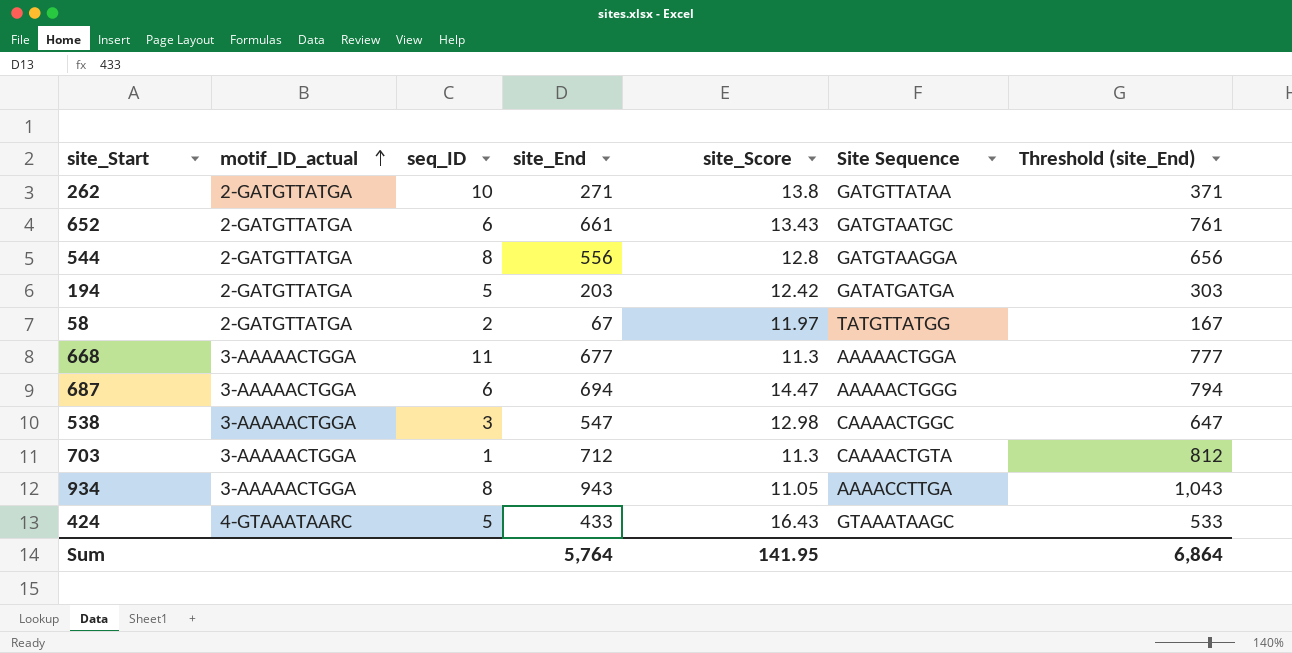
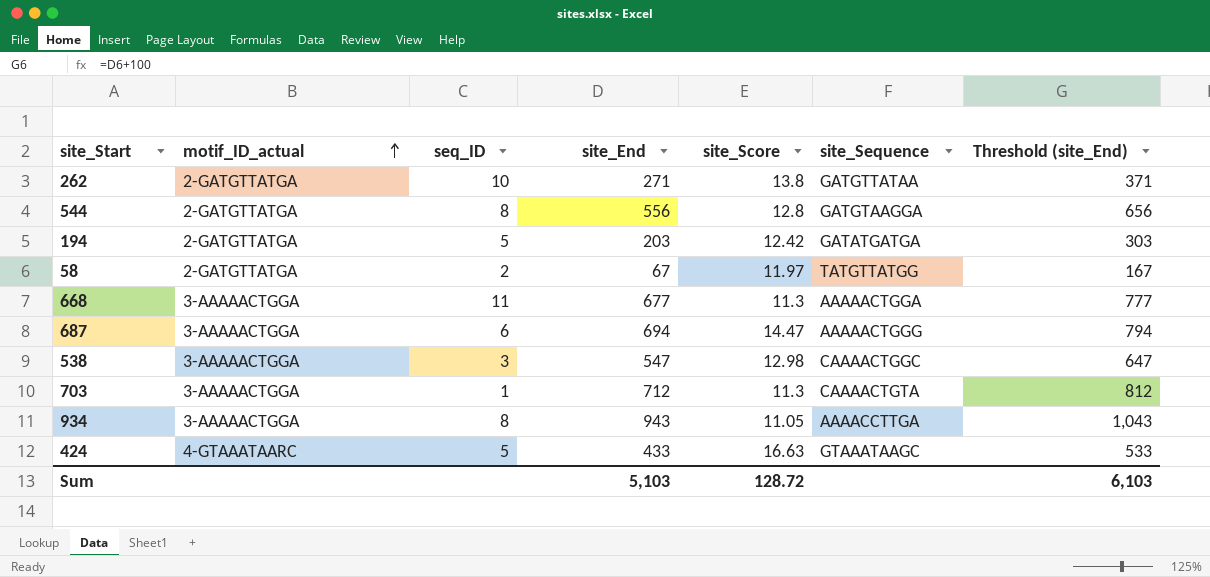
column name: Site Sequence -> site_Sequence
row 652: 2-GATGTTATGA | 6 | 661 | 13.43 | GATGTAATGC | 761 -> none
424 | site_Score: 16.43 -> 16.63
Sum | site_End: 5,764 -> 5,103
Sum | site_Score: 141.95 -> 128.72
Sum | Threshold (site_End): 6,864 -> 6,103

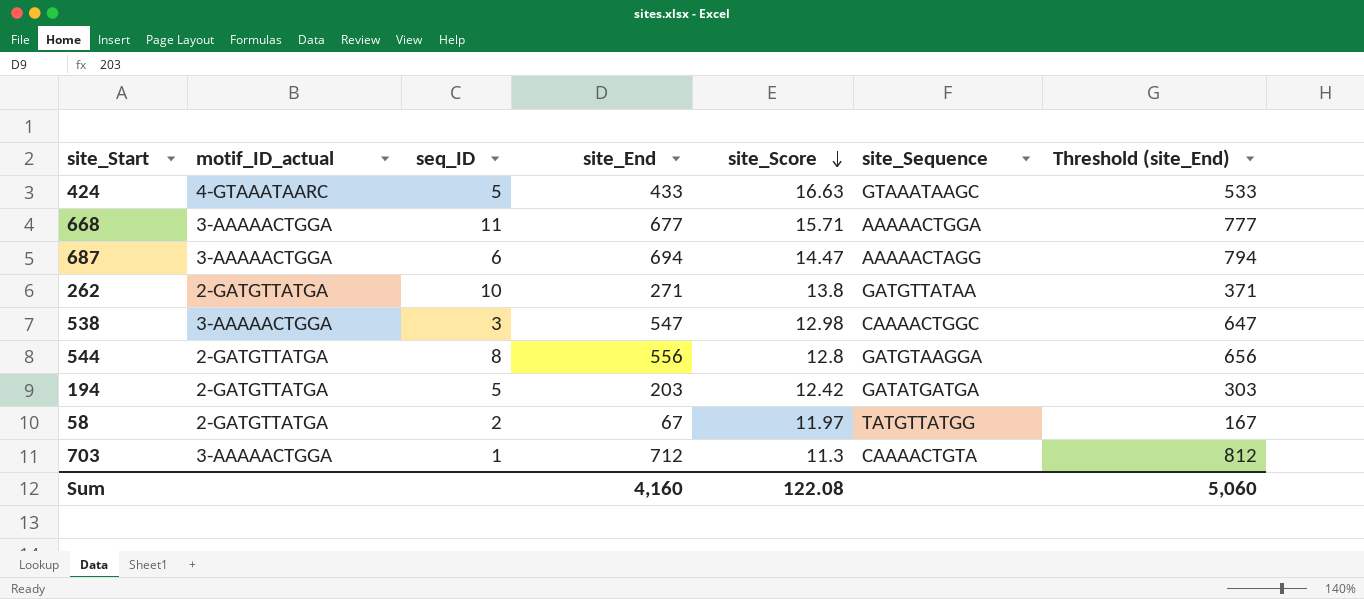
row order: motif_ID_actual ascending -> site_Score descending
row 934: 3-AAAAACTGGA | 8 | 943 | 11.05 | AAAACCTTGA | 1,043 -> none
668 | site_Score: 11.3 -> 15.71
687 | site_Sequence: AAAAACTGGG -> AAAAACTAGG
Sum | site_End: 5,103 -> 4,160
Sum | site_Score: 128.72 -> 122.08
Sum | Threshold (site_End): 6,103 -> 5,060

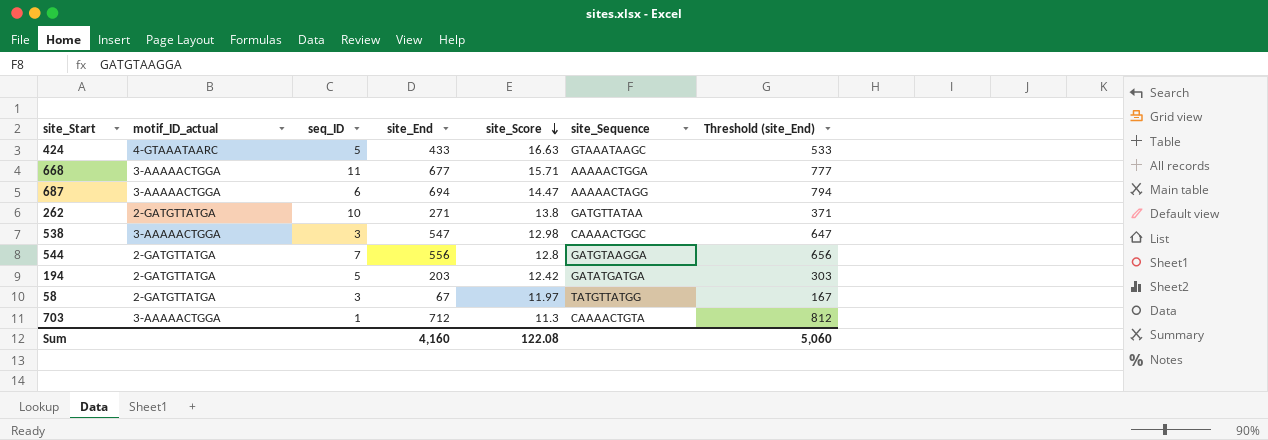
544 | seq_ID: 8 -> 7
58 | seq_ID: 2 -> 3

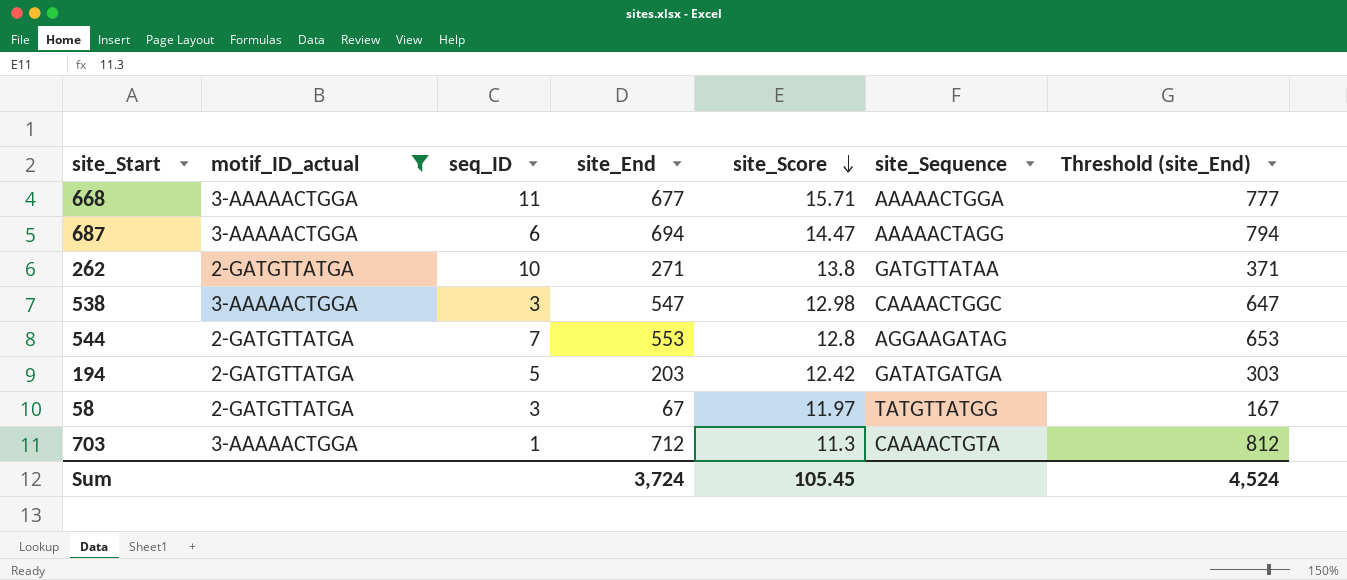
filter: none -> motif_ID_actual != 4-GTAAATAARC
544 | site_End: 556 -> 553
544 | site_Sequence: GATGTAAGGA -> AGGAAGATAG
544 | Threshold (site_End): 656 -> 653
Sum | site_End: 4,160 -> 3,724
Sum | site_Score: 122.08 -> 105.45
Sum | Threshold (site_End): 5,060 -> 4,524

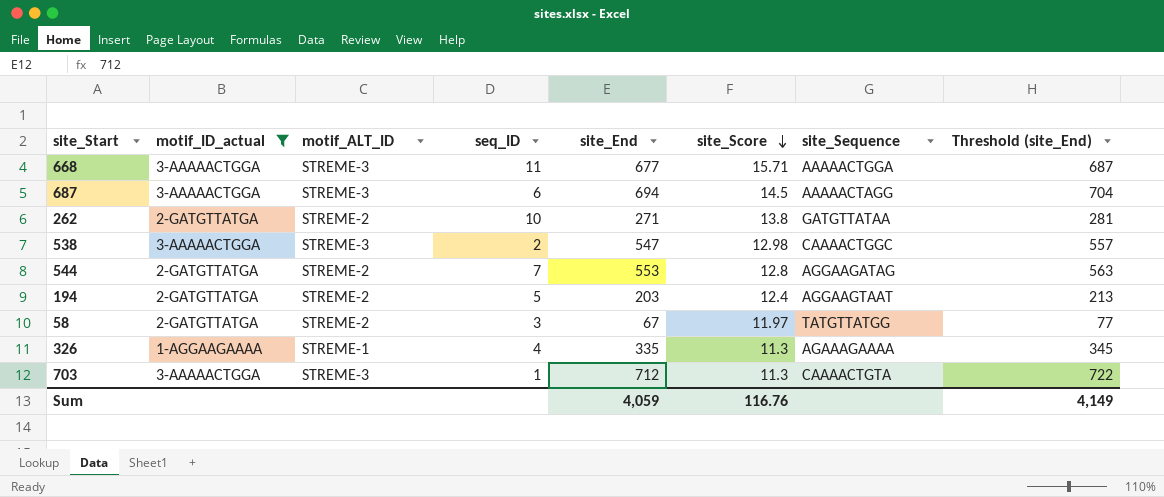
column motif_ALT_ID | position: none -> 3
column Threshold (site_End) | formula: [site_End] + 100 -> [site_End] + 10
687 | site_Score: 14.47 -> 14.5
538 | seq_ID: 3 -> 2
194 | site_Score: 12.42 -> 12.4
194 | site_Sequence: GATATGATGA -> AGGAAGTAAT
row 326: none -> 1-AGGAAGAAAA | STREME-1 | 4 | 335 | 11.3 | AGAAAGAAAA | 345
Sum | site_End: 3,724 -> 4,059
Sum | site_Score: 105.45 -> 116.76
Sum | Threshold (site_End): 4,524 -> 4,149

